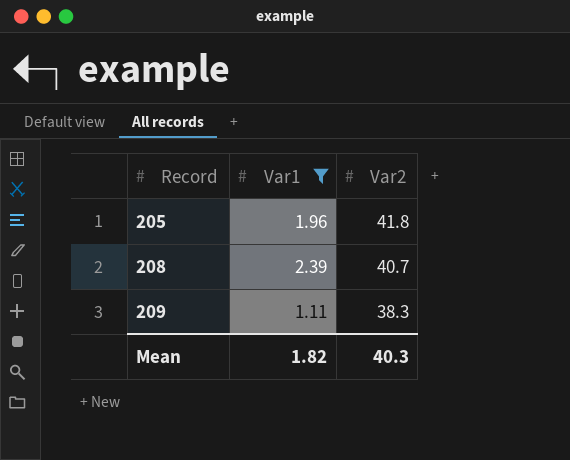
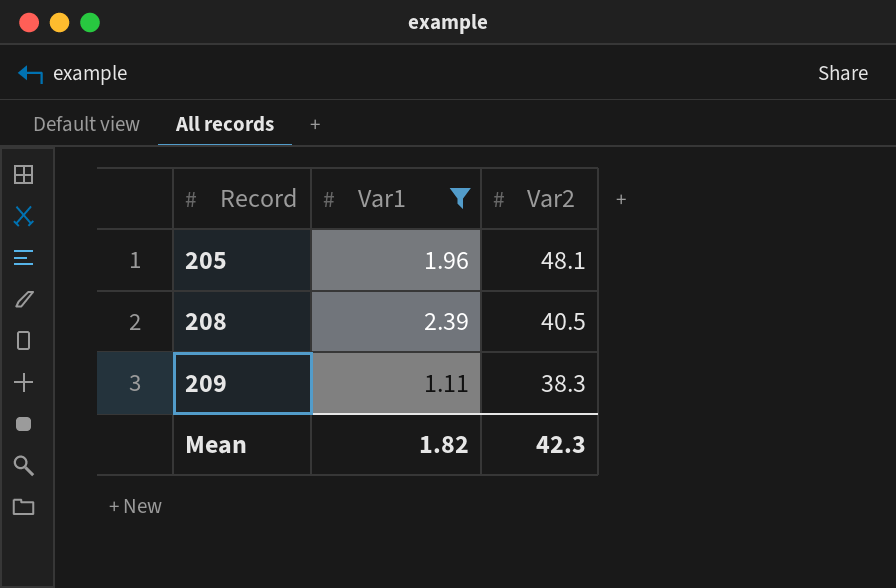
205 | Var2: 41.8 -> 48.1
208 | Var2: 40.7 -> 40.5
Mean | Var2: 40.3 -> 42.3

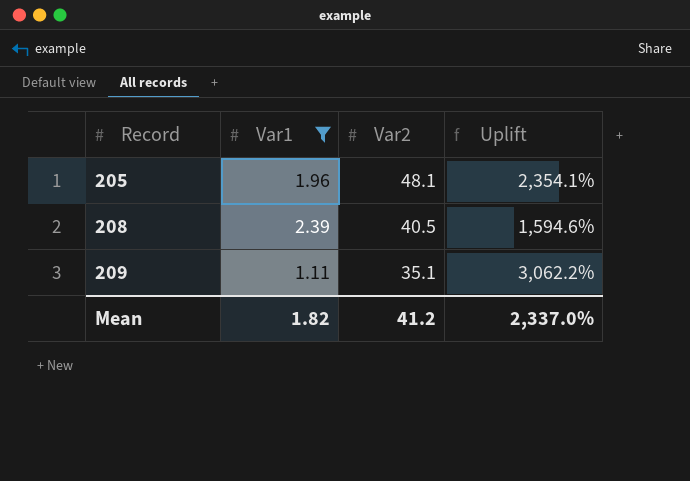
column Uplift | formula: none -> ([Var2] - [Var1]) / [Var1]
209 | Var2: 38.3 -> 35.1
Mean | Var2: 42.3 -> 41.2

